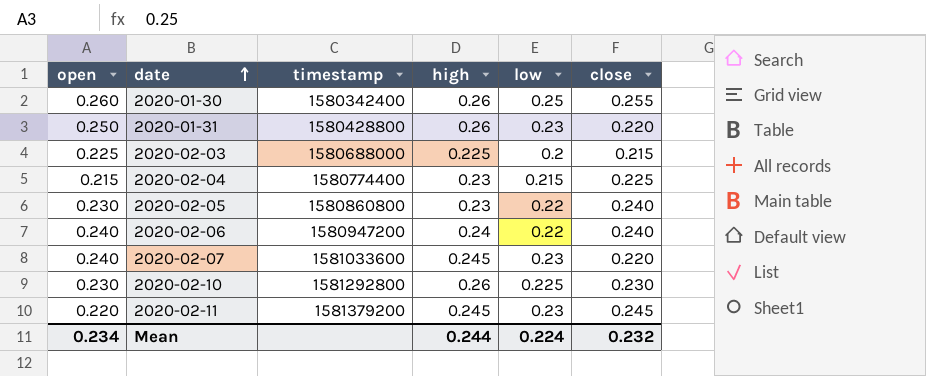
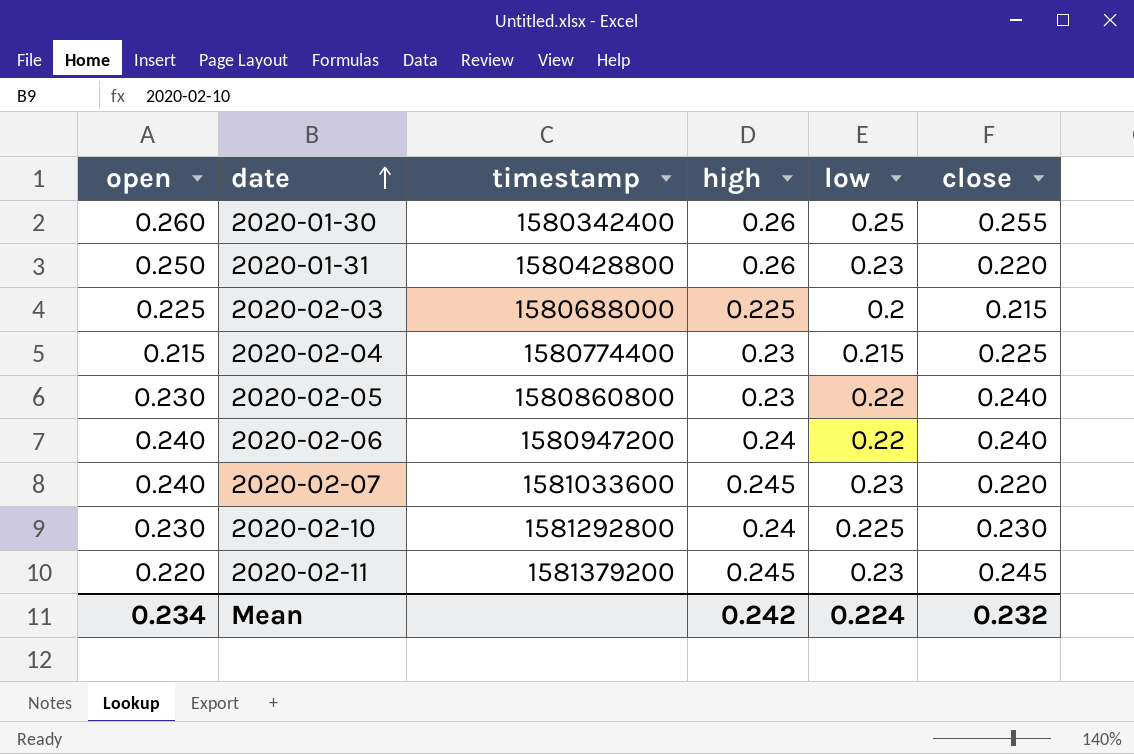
2020-02-10 | high: 0.26 -> 0.24
Mean | high: 0.244 -> 0.242

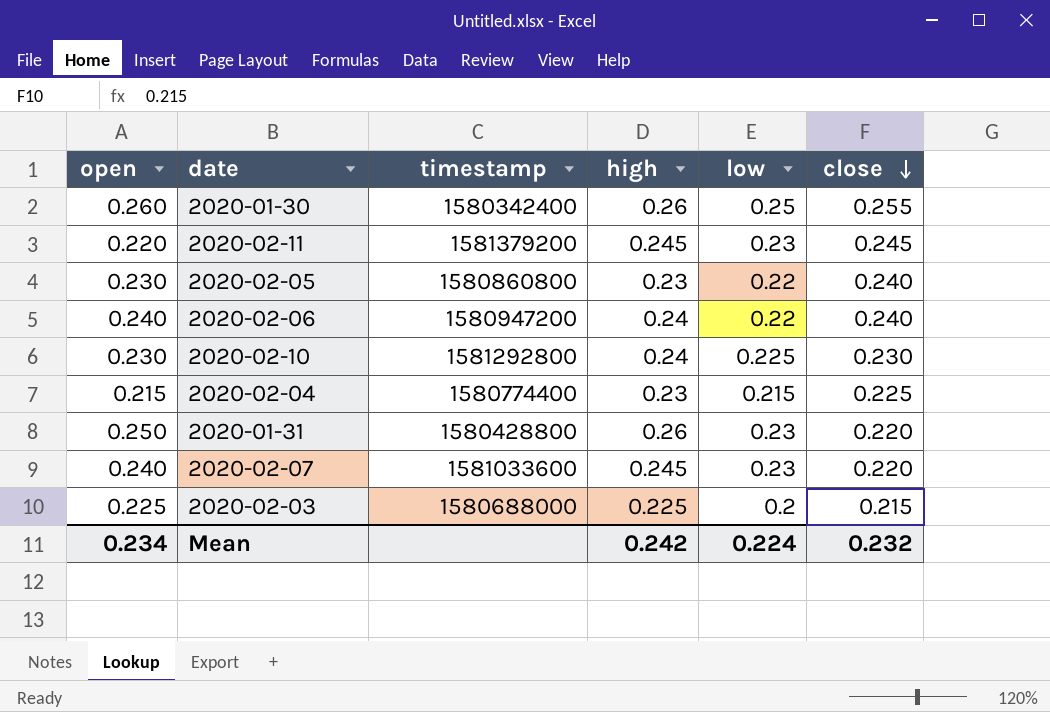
row order: date ascending -> close descending

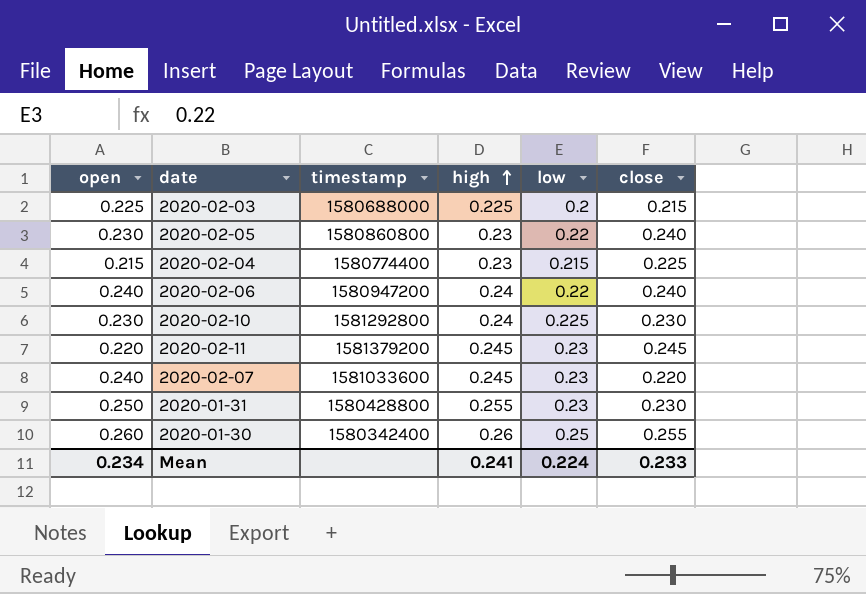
row order: close descending -> high ascending
2020-01-31 | high: 0.26 -> 0.255
2020-01-31 | close: 0.220 -> 0.230
Mean | high: 0.242 -> 0.241
Mean | close: 0.232 -> 0.233

